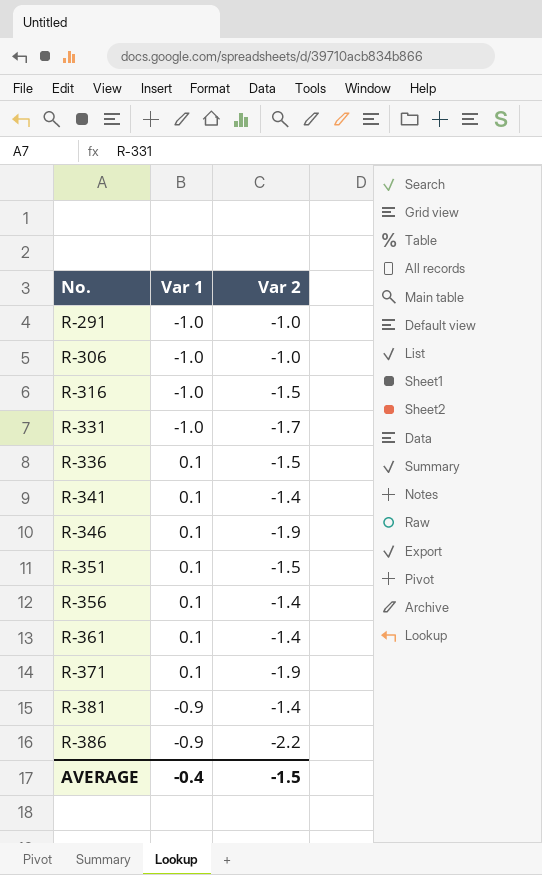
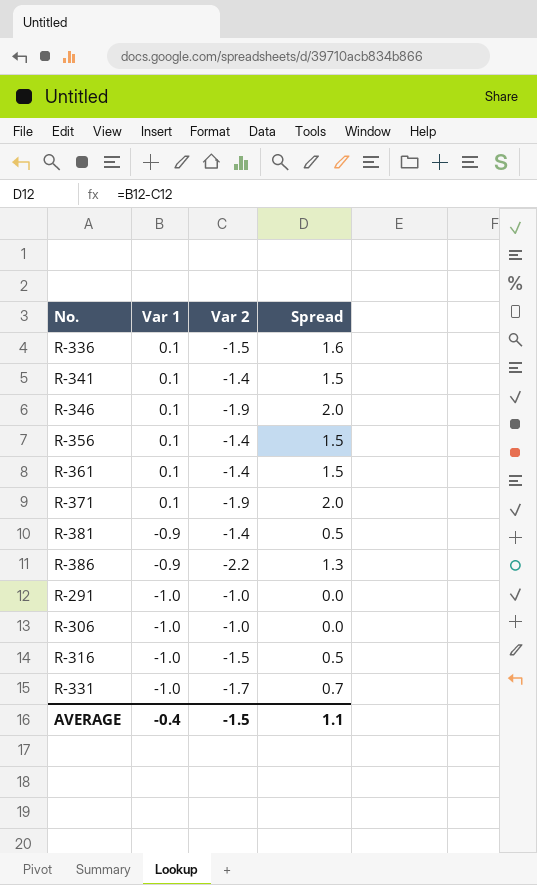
row order: No. ascending -> Var 1 descending
column Spread | formula: none -> [Var 1] - [Var 2]
row R-351: 0.1 | -1.5 -> none

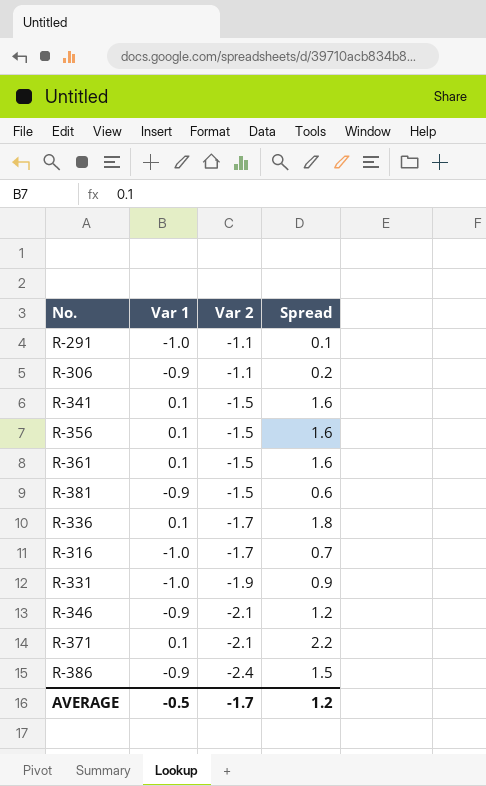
row order: Var 1 descending -> Var 2 descending
R-291 | Var 2: -1.0 -> -1.1
R-291 | Spread: 0.0 -> 0.1
R-306 | Var 1: -1.0 -> -0.9
R-306 | Var 2: -1.0 -> -1.1
R-306 | Spread: 0.0 -> 0.2
R-341 | Var 2: -1.4 -> -1.5
R-341 | Spread: 1.5 -> 1.6
R-356 | Var 2: -1.4 -> -1.5
R-356 | Spread: 1.5 -> 1.6
R-361 | Var 2: -1.4 -> -1.5
R-361 | Spread: 1.5 -> 1.6
R-381 | Var 2: -1.4 -> -1.5
R-381 | Spread: 0.5 -> 0.6
R-336 | Var 2: -1.5 -> -1.7
R-336 | Spread: 1.6 -> 1.8
R-316 | Var 2: -1.5 -> -1.7
R-316 | Spread: 0.5 -> 0.7
R-331 | Var 2: -1.7 -> -1.9
R-331 | Spread: 0.7 -> 0.9
R-346 | Var 1: 0.1 -> -0.9
R-346 | Var 2: -1.9 -> -2.1
R-346 | Spread: 2.0 -> 1.2
R-371 | Var 2: -1.9 -> -2.1
R-371 | Spread: 2.0 -> 2.2
R-386 | Var 2: -2.2 -> -2.4
R-386 | Spread: 1.3 -> 1.5
AVERAGE | Var 1: -0.4 -> -0.5
AVERAGE | Var 2: -1.5 -> -1.7
AVERAGE | Spread: 1.1 -> 1.2

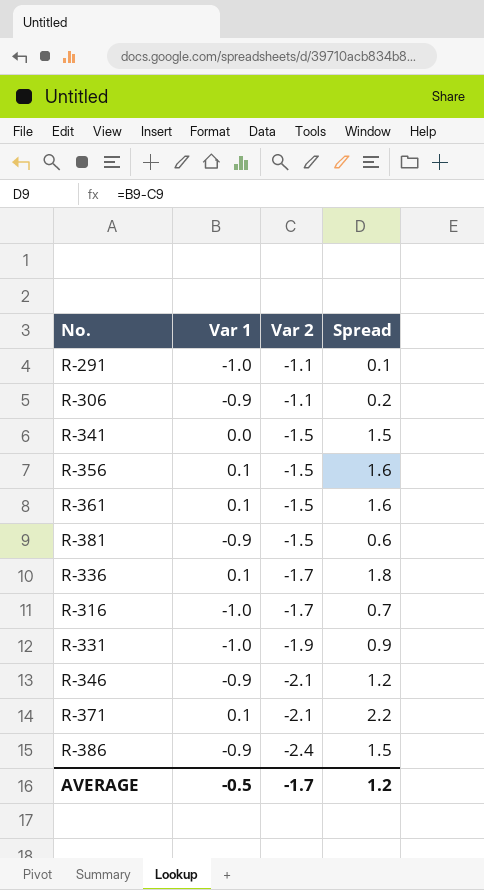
R-341 | Var 1: 0.1 -> 0.0
R-341 | Spread: 1.6 -> 1.5

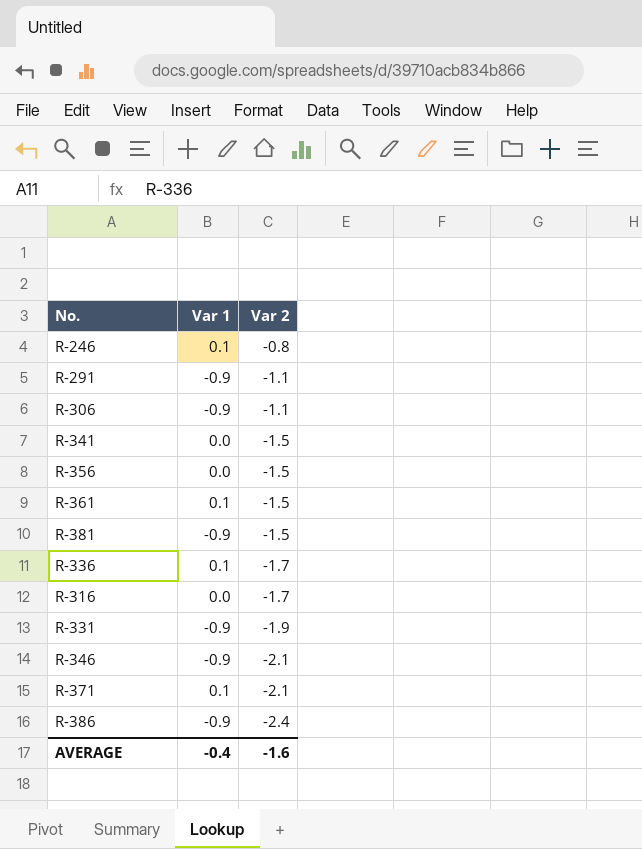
column Spread | formula: [Var 1] - [Var 2] -> none
row R-246: none -> 0.1 | -0.8
R-291 | Var 1: -1.0 -> -0.9
R-356 | Var 1: 0.1 -> 0.0
R-316 | Var 1: -1.0 -> 0.0
R-331 | Var 1: -1.0 -> -0.9
AVERAGE | Var 1: -0.5 -> -0.4
AVERAGE | Var 2: -1.7 -> -1.6

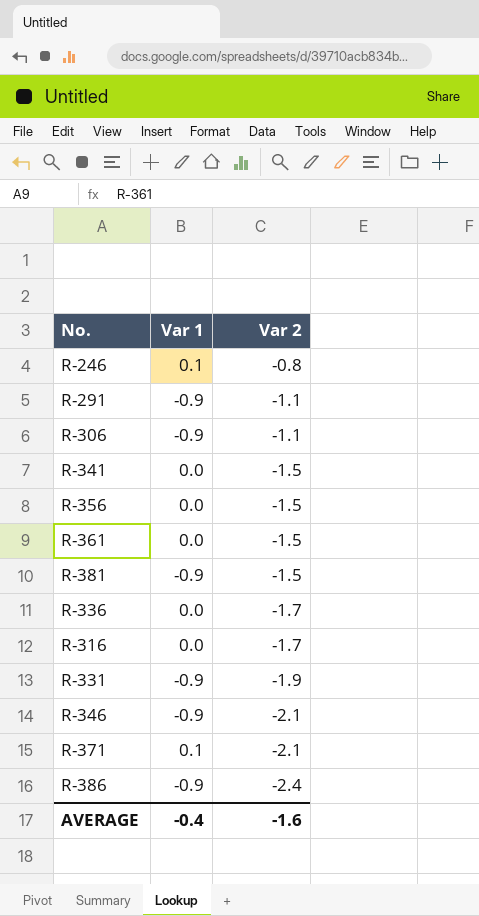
R-361 | Var 1: 0.1 -> 0.0
R-336 | Var 1: 0.1 -> 0.0

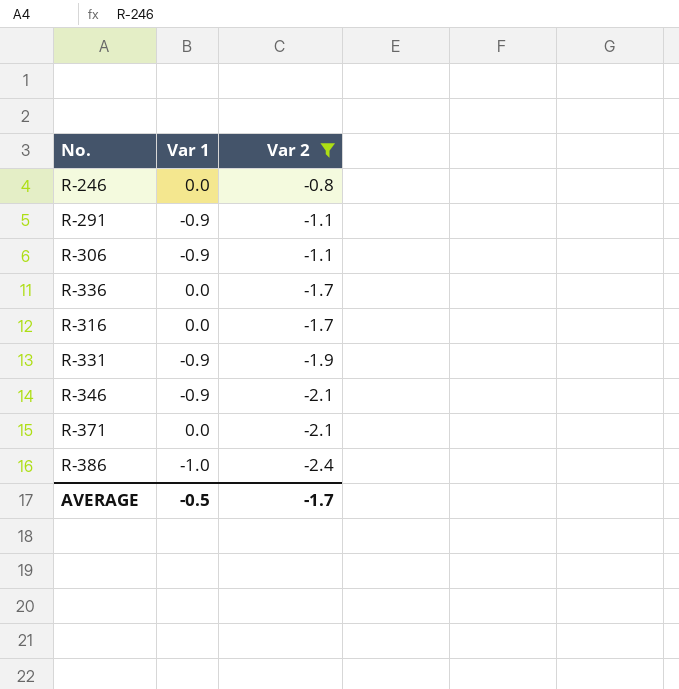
filter: none -> Var 2 != -1.5
R-246 | Var 1: 0.1 -> 0.0
R-371 | Var 1: 0.1 -> 0.0
R-386 | Var 1: -0.9 -> -1.0
AVERAGE | Var 1: -0.4 -> -0.5
AVERAGE | Var 2: -1.6 -> -1.7

